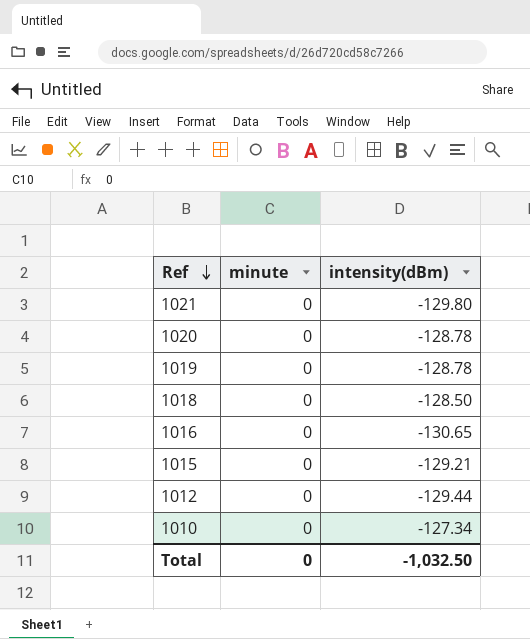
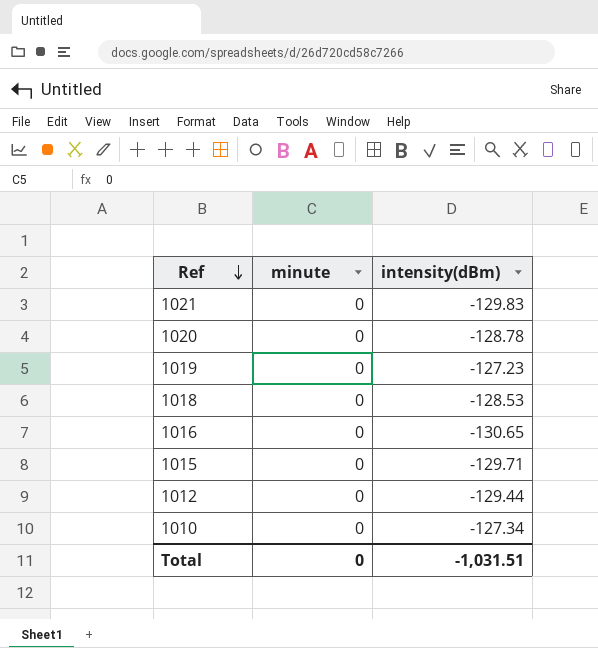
1021 | intensity(dBm): -129.80 -> -129.83
1019 | intensity(dBm): -128.78 -> -127.23
1018 | intensity(dBm): -128.50 -> -128.53
1015 | intensity(dBm): -129.21 -> -129.71
Total | intensity(dBm): -1,032.50 -> -1,031.51

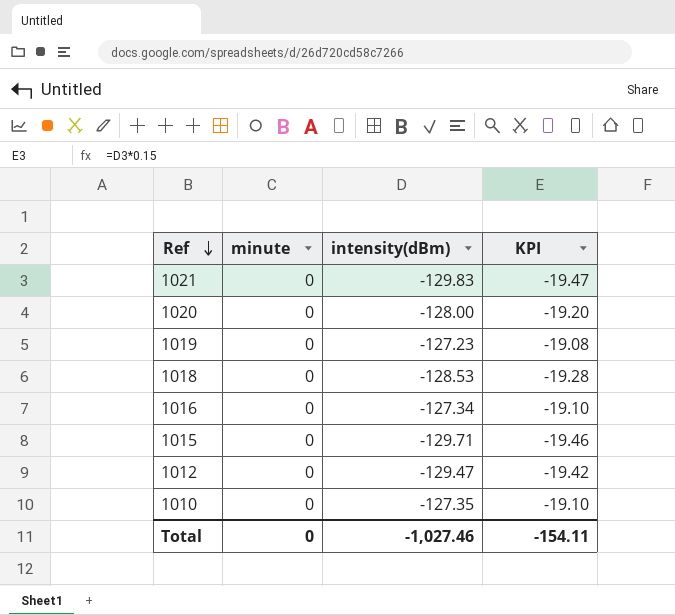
column KPI | formula: none -> [intensity(dBm)] * 0.15
1020 | intensity(dBm): -128.78 -> -128.00
1016 | intensity(dBm): -130.65 -> -127.34
1012 | intensity(dBm): -129.44 -> -129.47
1010 | intensity(dBm): -127.34 -> -127.35
Total | intensity(dBm): -1,031.51 -> -1,027.46

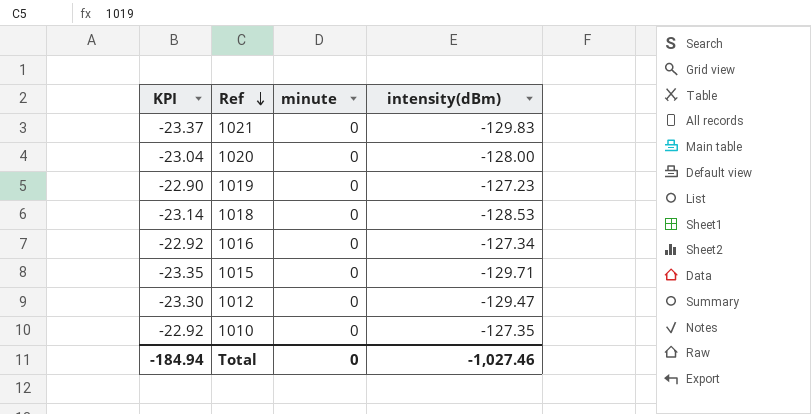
column KPI | formula: [intensity(dBm)] * 0.15 -> [intensity(dBm)] * 0.18
column KPI | position: 4 -> 1
Total | KPI: -154.11 -> -184.94

